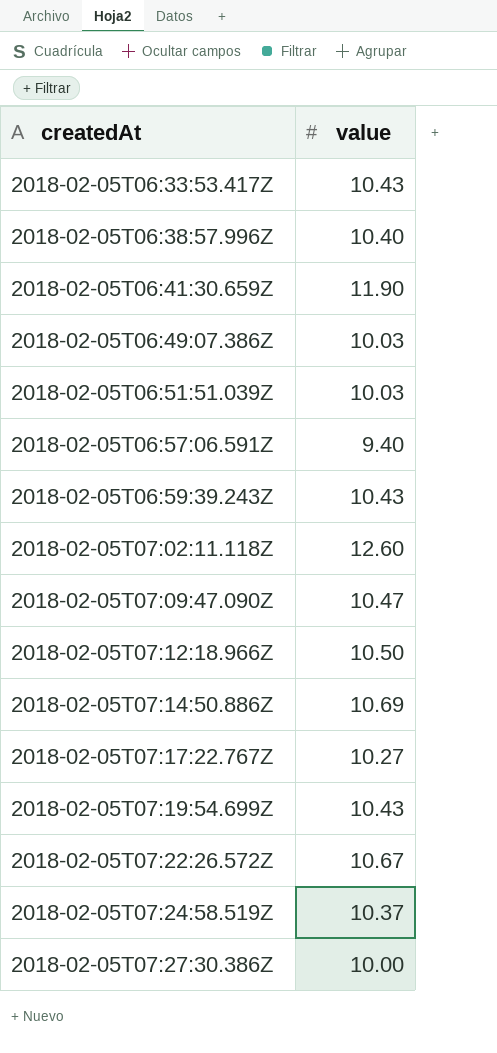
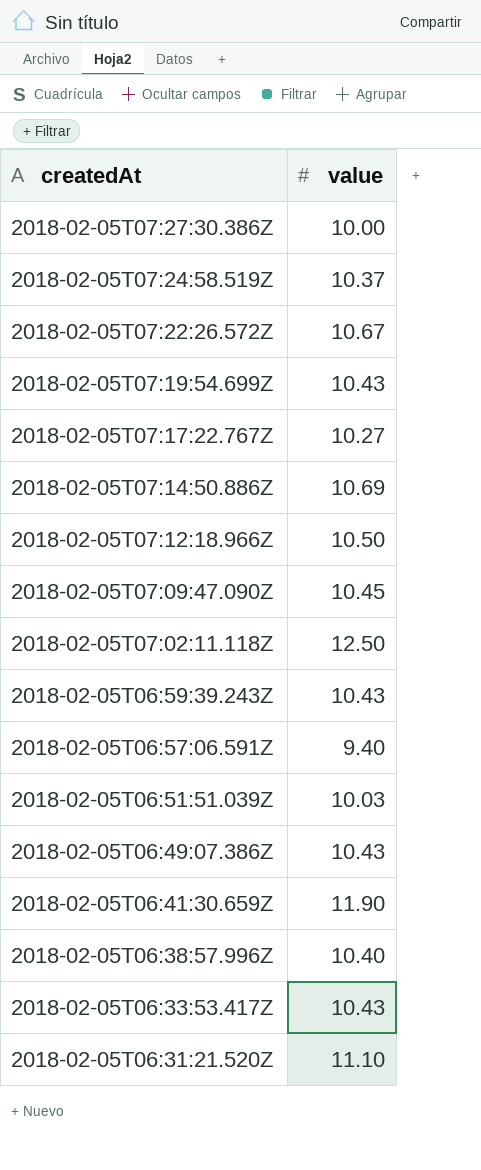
row order: createdAt ascending -> createdAt descending
2018-02-05T07:09:47.090Z | value: 10.47 -> 10.45
2018-02-05T07:02:11.118Z | value: 12.60 -> 12.50
2018-02-05T06:49:07.386Z | value: 10.03 -> 10.43
row 2018-02-05T06:31:21.520Z: none -> 11.10

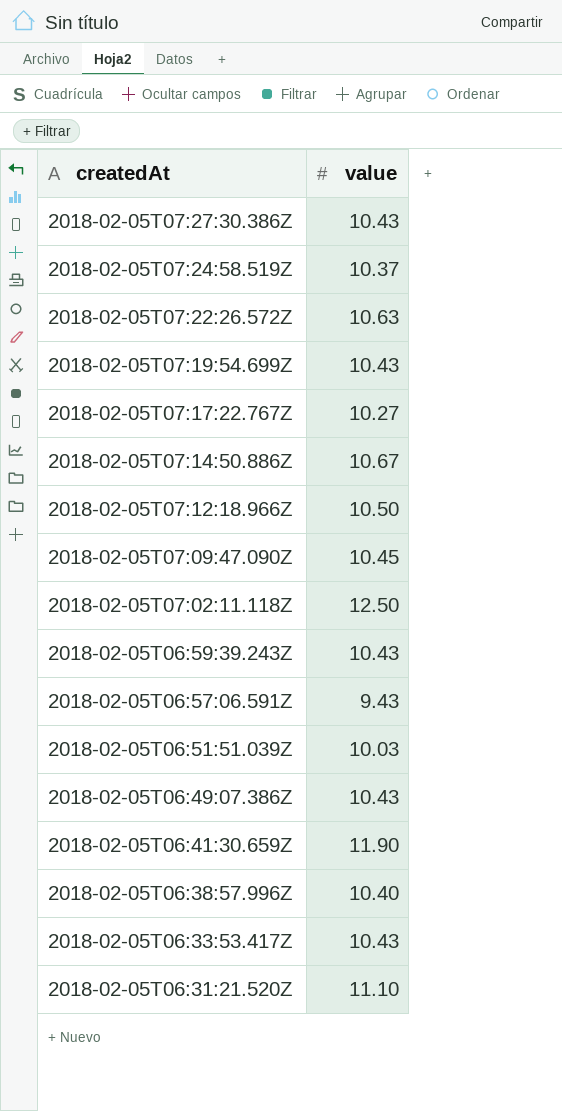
2018-02-05T07:27:30.386Z | value: 10.00 -> 10.43
2018-02-05T07:22:26.572Z | value: 10.67 -> 10.63
2018-02-05T07:14:50.886Z | value: 10.69 -> 10.67
2018-02-05T06:57:06.591Z | value: 9.40 -> 9.43

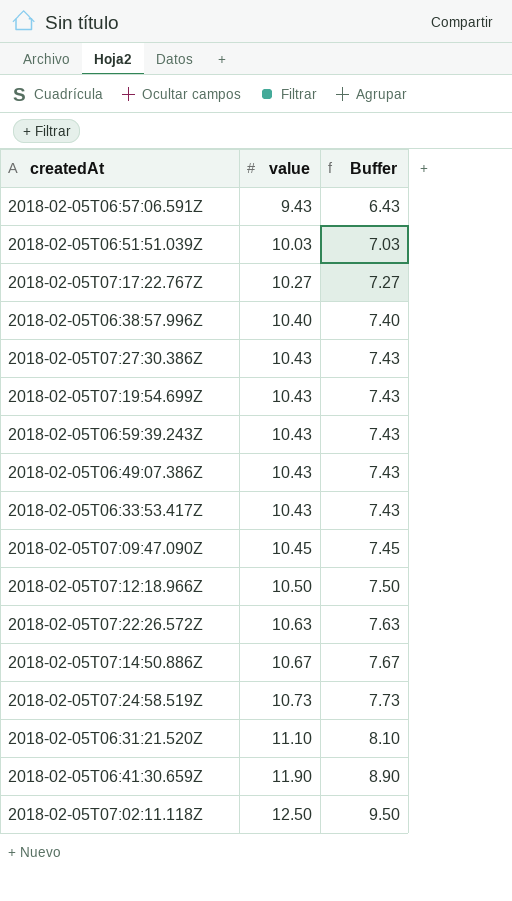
row order: createdAt descending -> value ascending
column Buffer | formula: none -> [value] - 3
2018-02-05T07:24:58.519Z | value: 10.37 -> 10.73

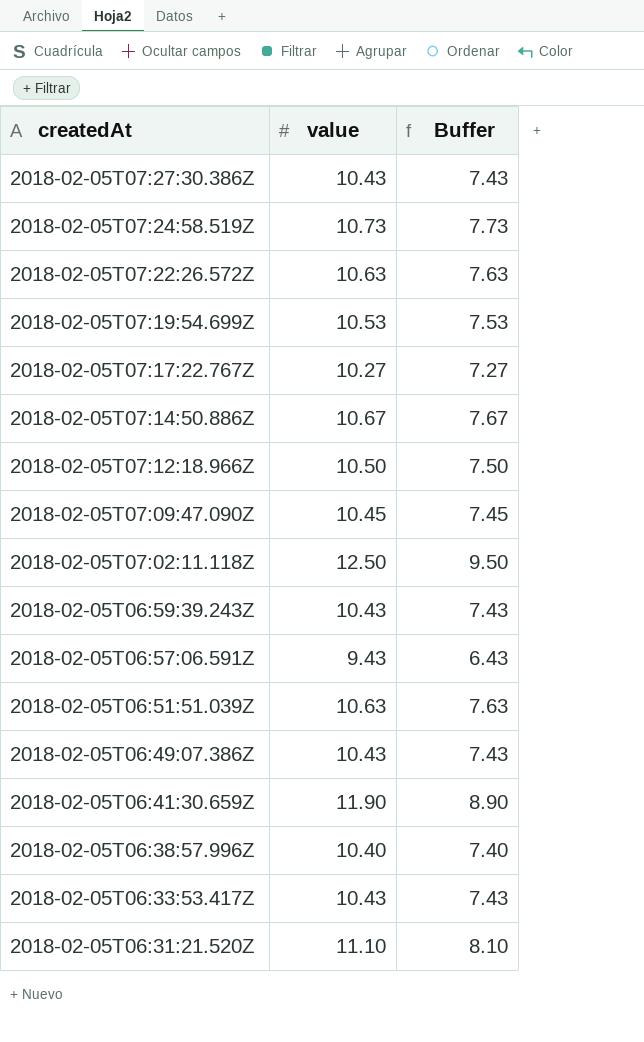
row order: value ascending -> createdAt descending
2018-02-05T07:19:54.699Z | value: 10.43 -> 10.53
2018-02-05T07:19:54.699Z | Buffer: 7.43 -> 7.53
2018-02-05T06:51:51.039Z | value: 10.03 -> 10.63
2018-02-05T06:51:51.039Z | Buffer: 7.03 -> 7.63

